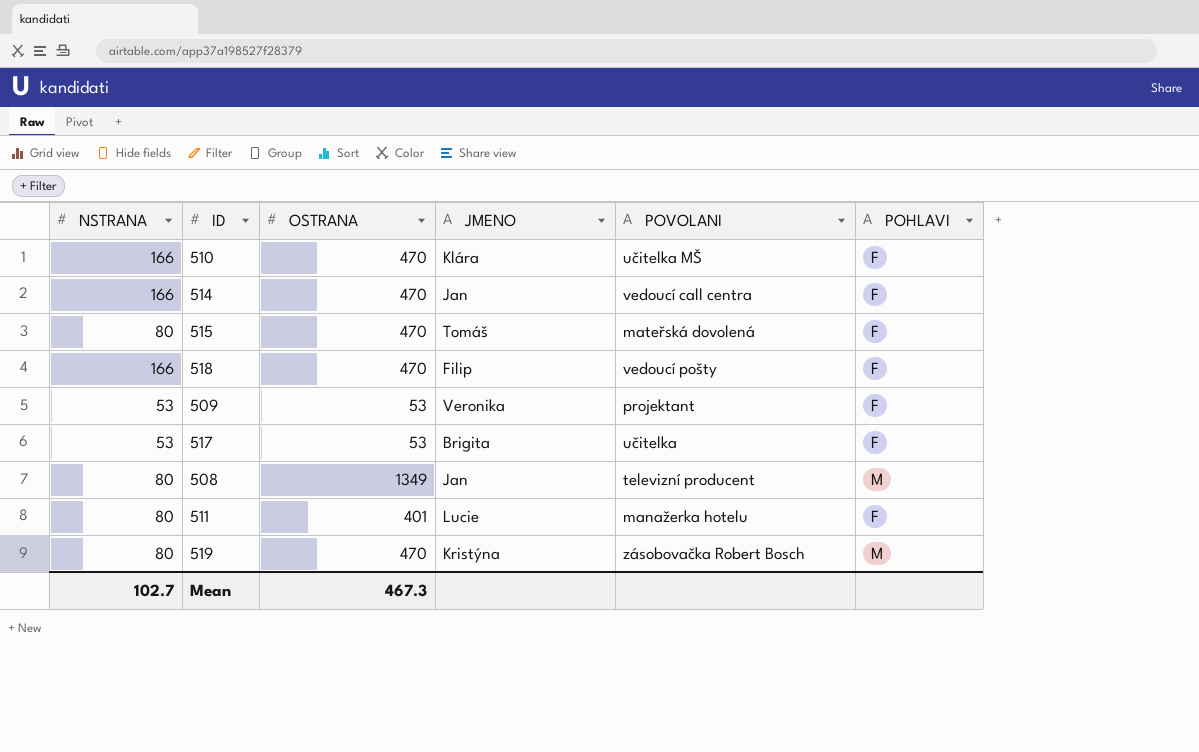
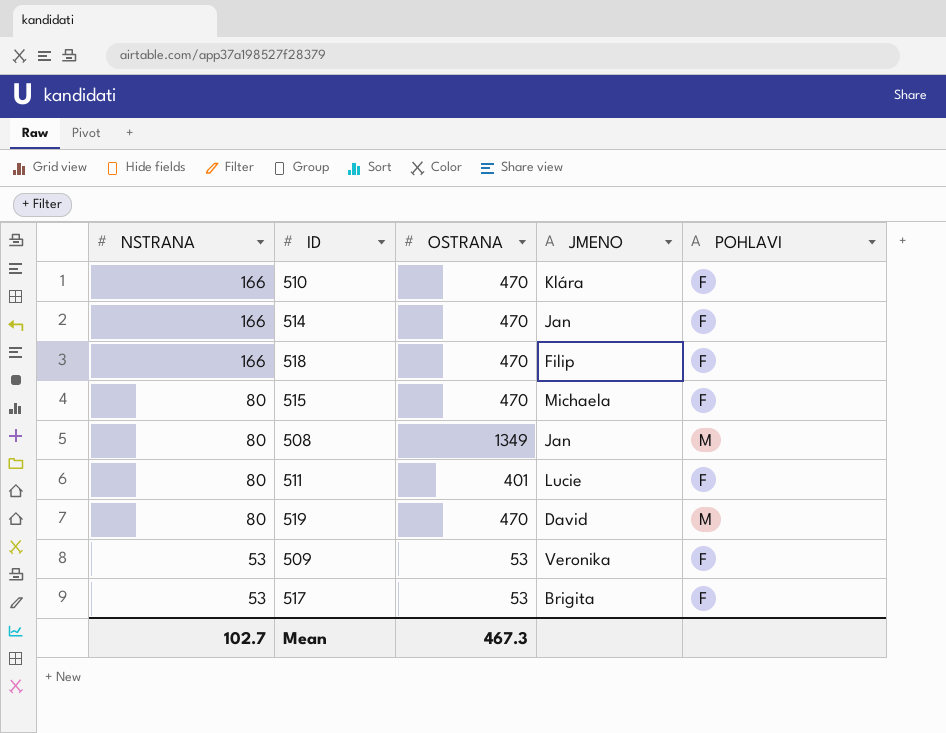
row order: none -> NSTRANA descending
column POVOLANI | position: 5 -> none
515 | JMENO: Tomáš -> Michaela
519 | JMENO: Kristýna -> David

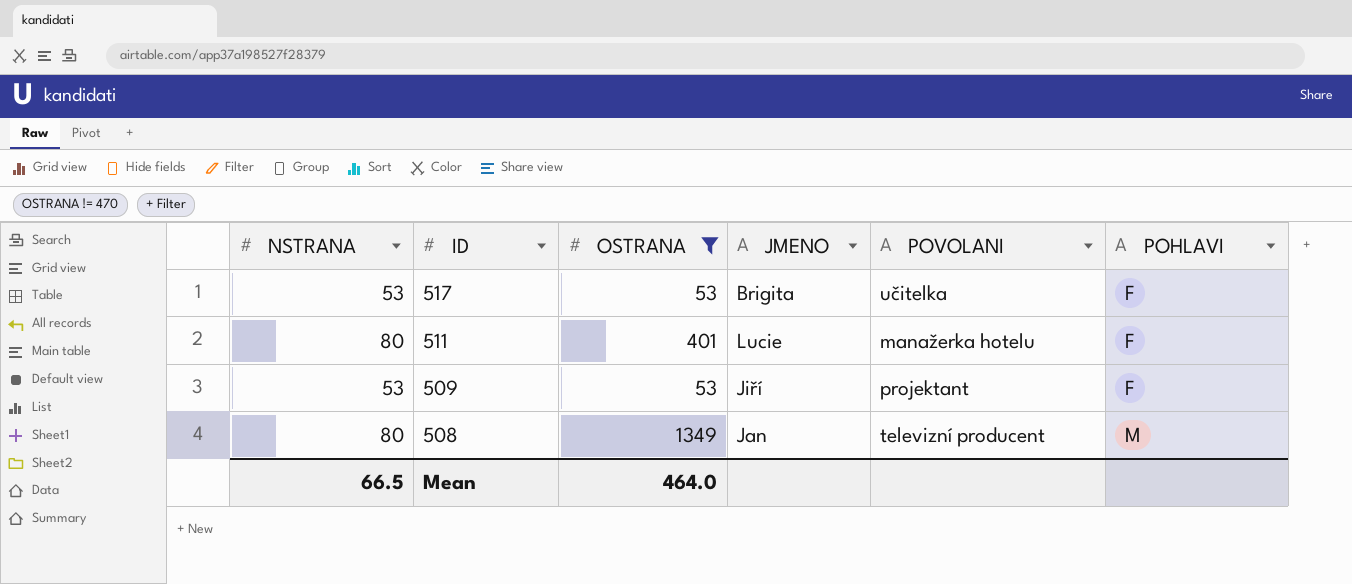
filter: none -> OSTRANA != 470
row order: NSTRANA descending -> ID descending
column POVOLANI | position: none -> 5
509 | JMENO: Veronika -> Jiří
Mean | NSTRANA: 102.7 -> 66.5
Mean | OSTRANA: 467.3 -> 464.0

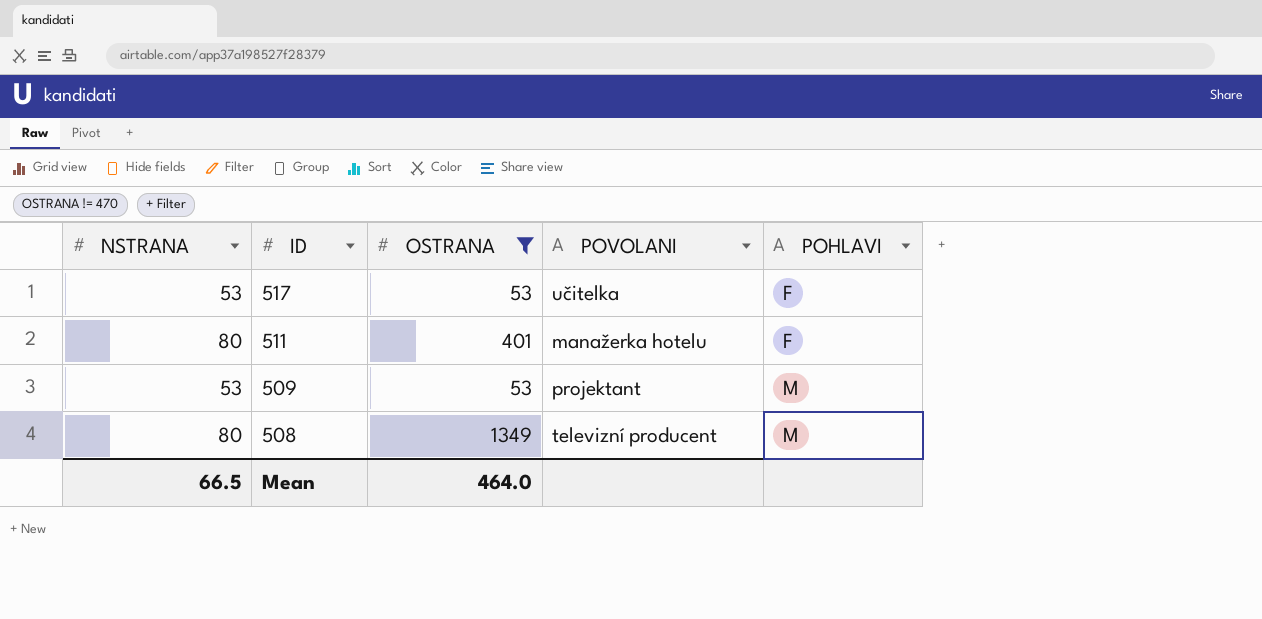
column JMENO | position: 4 -> none
509 | POHLAVI: F -> M

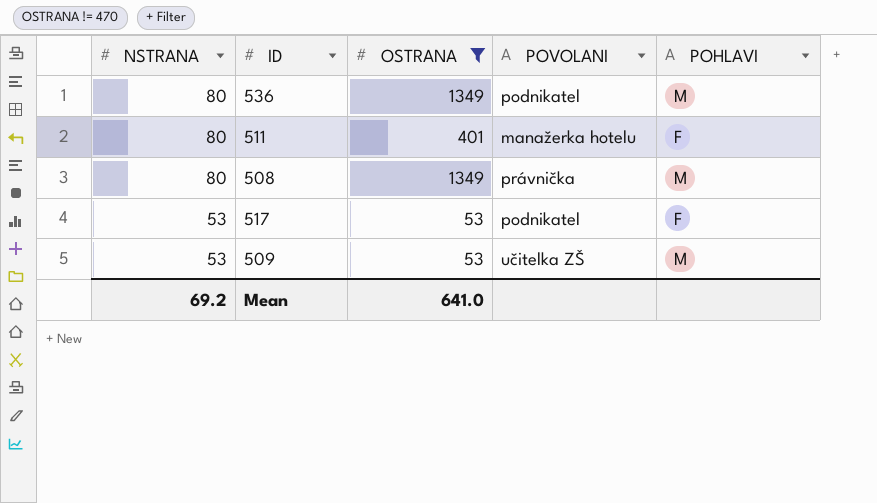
row order: ID descending -> NSTRANA descending
row 536: none -> 80 | 1349 | podnikatel | M
508 | POVOLANI: televizní producent -> právnička
517 | POVOLANI: učitelka -> podnikatel
509 | POVOLANI: projektant -> učitelka ZŠ
Mean | NSTRANA: 66.5 -> 69.2
Mean | OSTRANA: 464.0 -> 641.0

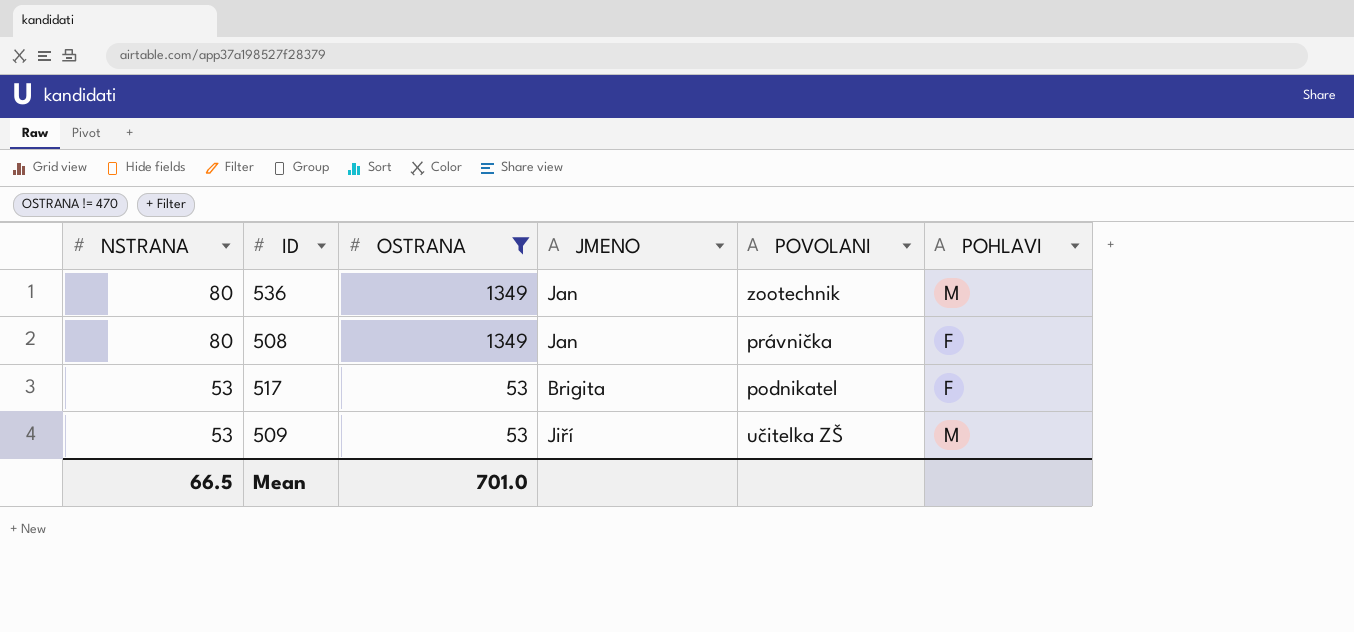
column JMENO | position: none -> 4
row 511: 80 | 401 | manažerka hotelu | F -> none
536 | POVOLANI: podnikatel -> zootechnik
508 | POHLAVI: M -> F
Mean | NSTRANA: 69.2 -> 66.5
Mean | OSTRANA: 641.0 -> 701.0

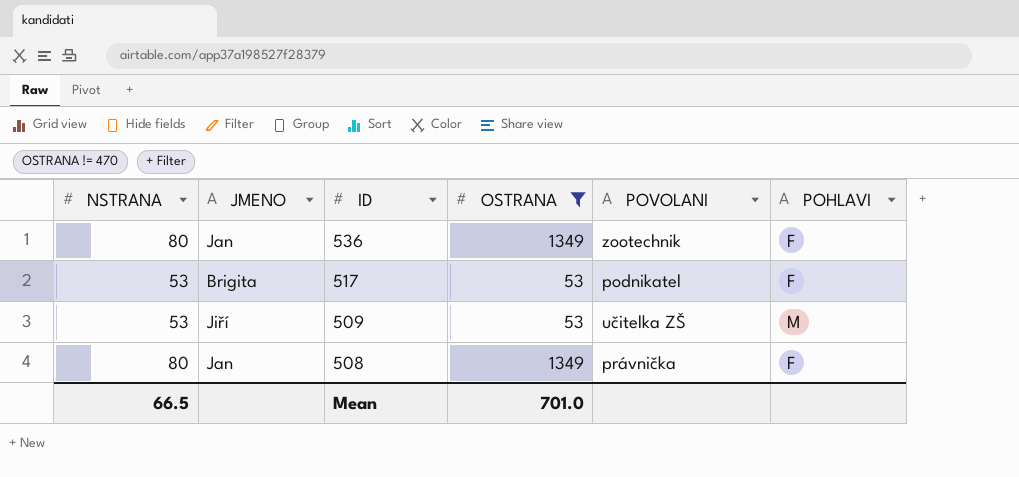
row order: NSTRANA descending -> ID descending
column JMENO | position: 4 -> 2
536 | POHLAVI: M -> F

